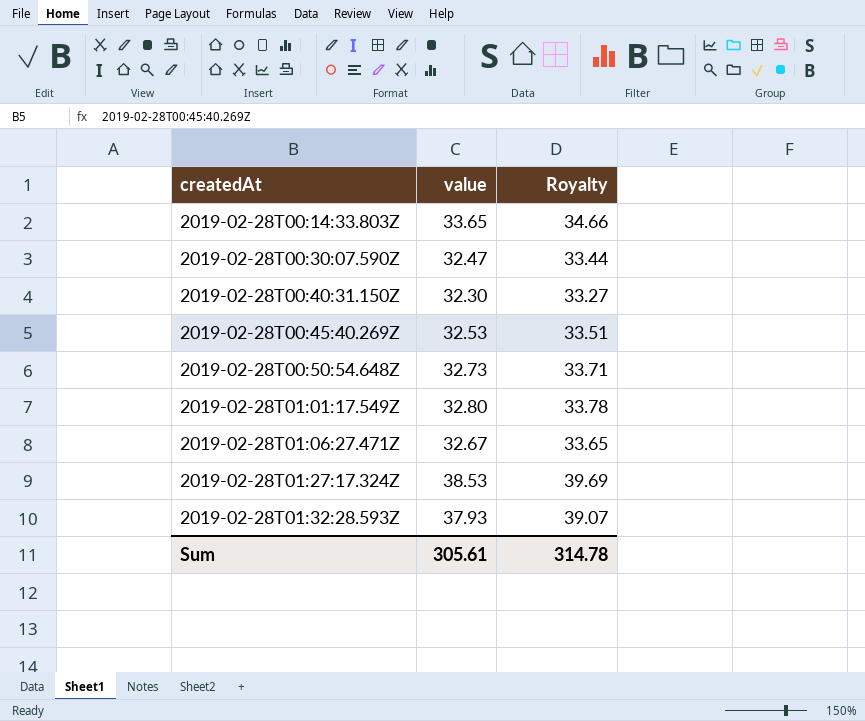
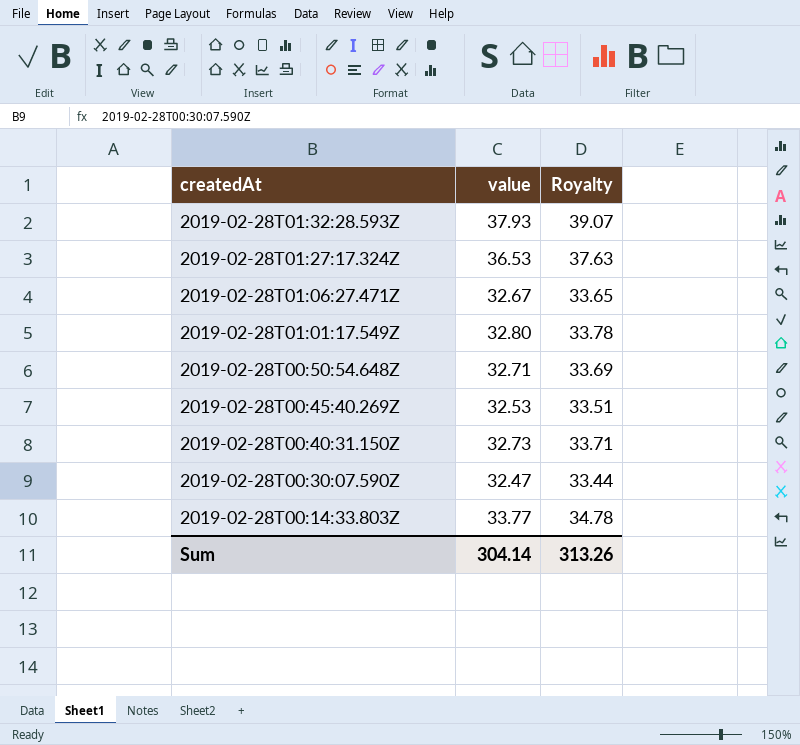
row order: createdAt ascending -> createdAt descending
2019-02-28T01:27:17.324Z | value: 38.53 -> 36.53
2019-02-28T01:27:17.324Z | Royalty: 39.69 -> 37.63
2019-02-28T00:50:54.648Z | value: 32.73 -> 32.71
2019-02-28T00:50:54.648Z | Royalty: 33.71 -> 33.69
2019-02-28T00:40:31.150Z | value: 32.30 -> 32.73
2019-02-28T00:40:31.150Z | Royalty: 33.27 -> 33.71
2019-02-28T00:14:33.803Z | value: 33.65 -> 33.77
2019-02-28T00:14:33.803Z | Royalty: 34.66 -> 34.78
Sum | value: 305.61 -> 304.14
Sum | Royalty: 314.78 -> 313.26

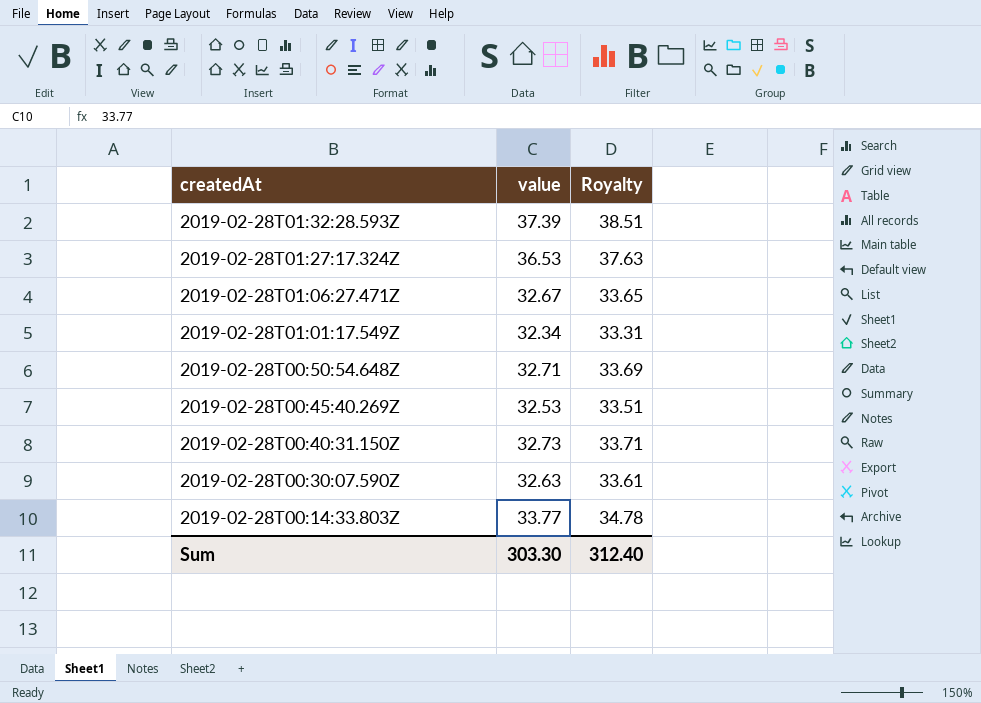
2019-02-28T01:32:28.593Z | value: 37.93 -> 37.39
2019-02-28T01:32:28.593Z | Royalty: 39.07 -> 38.51
2019-02-28T01:01:17.549Z | value: 32.80 -> 32.34
2019-02-28T01:01:17.549Z | Royalty: 33.78 -> 33.31
2019-02-28T00:30:07.590Z | value: 32.47 -> 32.63
2019-02-28T00:30:07.590Z | Royalty: 33.44 -> 33.61
Sum | value: 304.14 -> 303.30
Sum | Royalty: 313.26 -> 312.40

